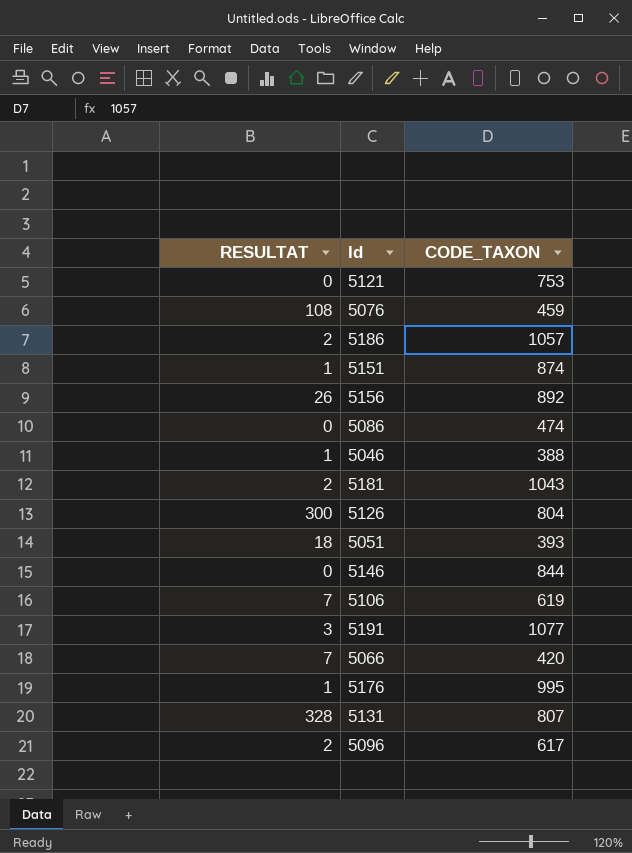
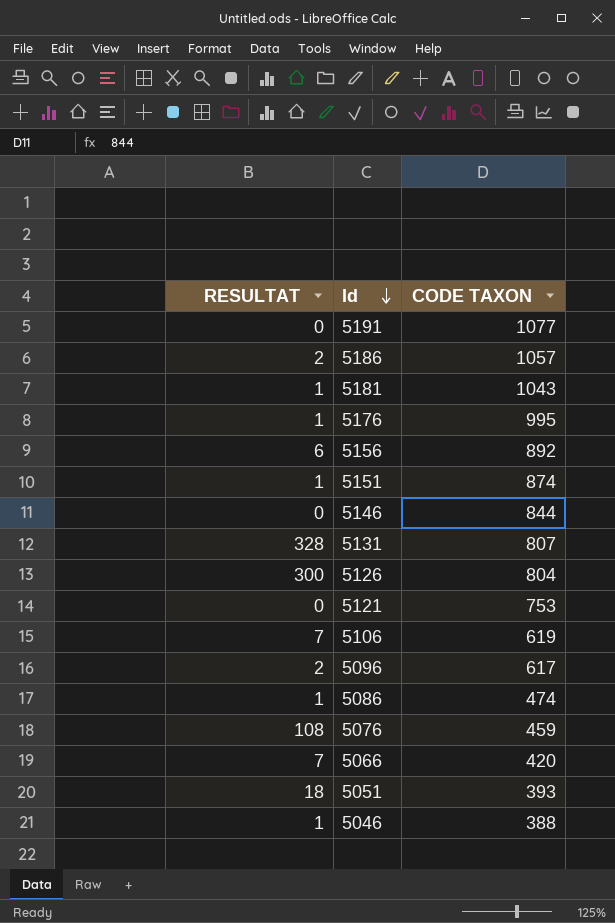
row order: none -> Id descending
column name: CODE_TAXON -> CODE TAXON
5191 | RESULTAT: 3 -> 0
5181 | RESULTAT: 2 -> 1
5156 | RESULTAT: 26 -> 6
5086 | RESULTAT: 0 -> 1

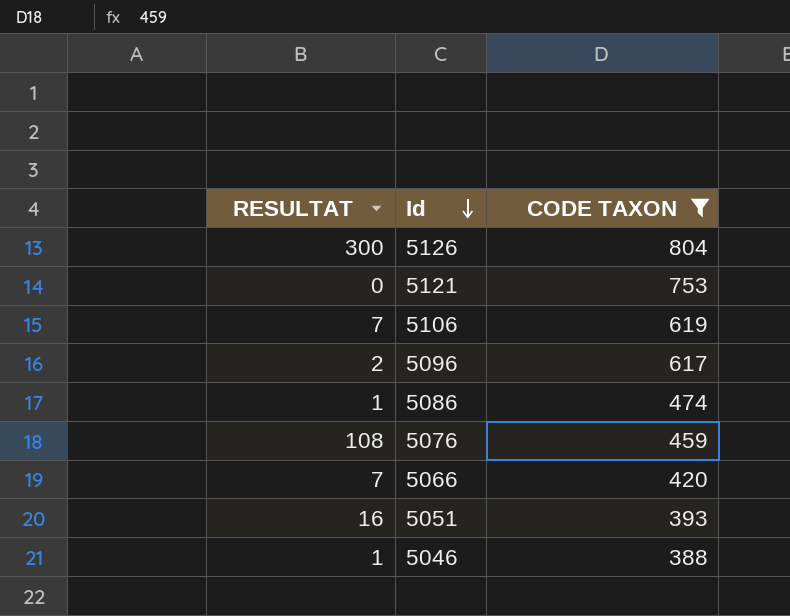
filter: none -> CODE TAXON <= 804
5051 | RESULTAT: 18 -> 16

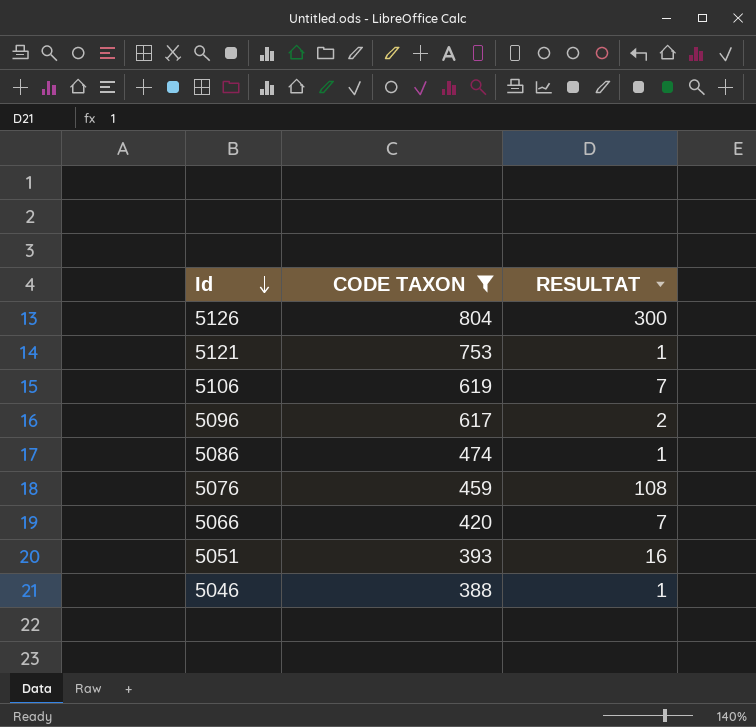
column RESULTAT | position: 1 -> 3
5121 | RESULTAT: 0 -> 1

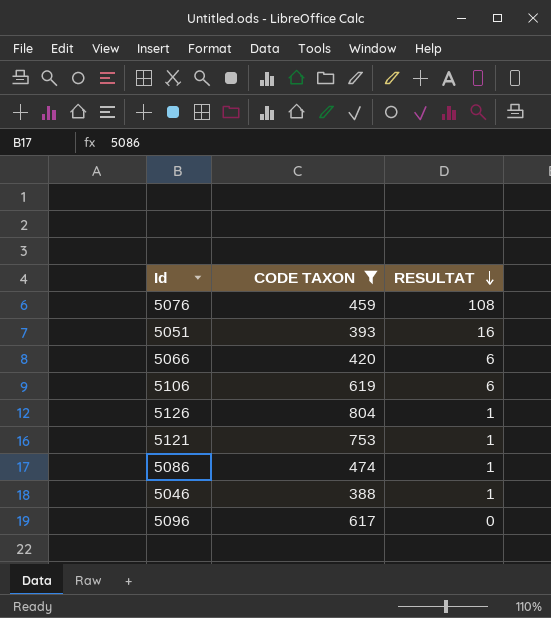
row order: Id descending -> RESULTAT descending
5066 | RESULTAT: 7 -> 6
5106 | RESULTAT: 7 -> 6
5126 | RESULTAT: 300 -> 1
5096 | RESULTAT: 2 -> 0

